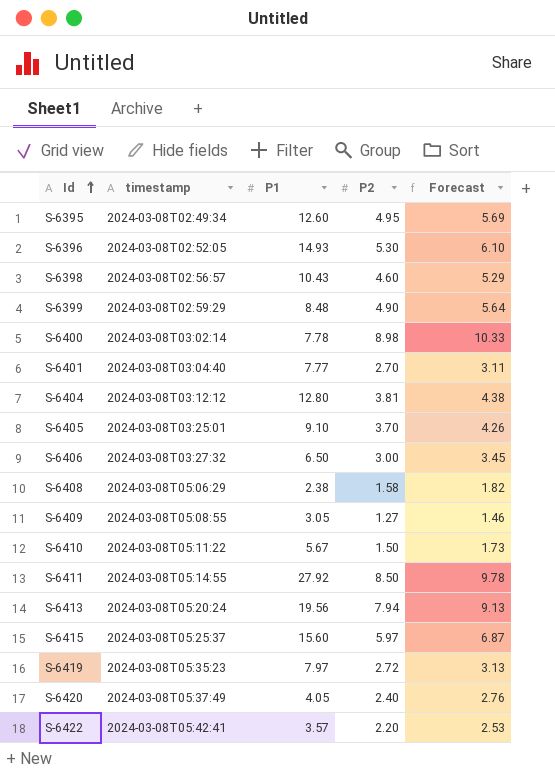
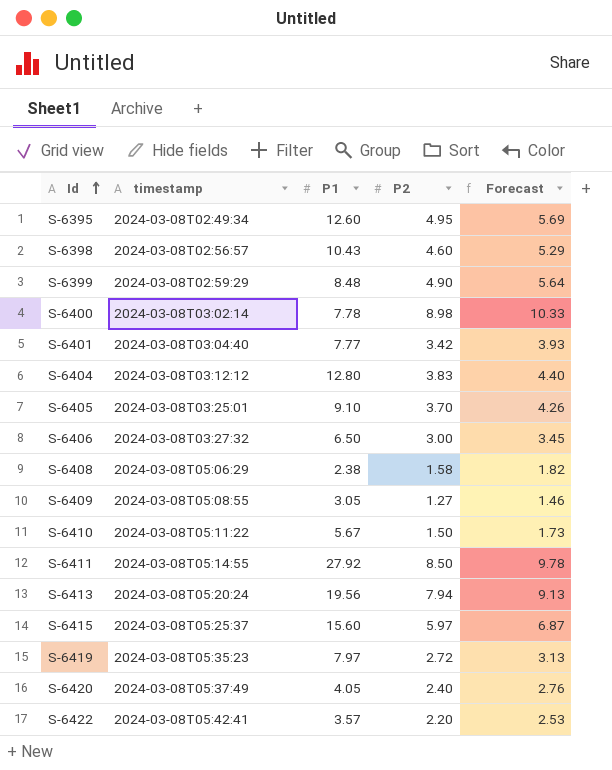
row S-6396: 2024-03-08T02:52:05 | 14.93 | 5.30 | 6.10 -> none
S-6401 | P2: 2.70 -> 3.42
S-6401 | Forecast: 3.11 -> 3.93
S-6404 | P2: 3.81 -> 3.83
S-6404 | Forecast: 4.38 -> 4.40

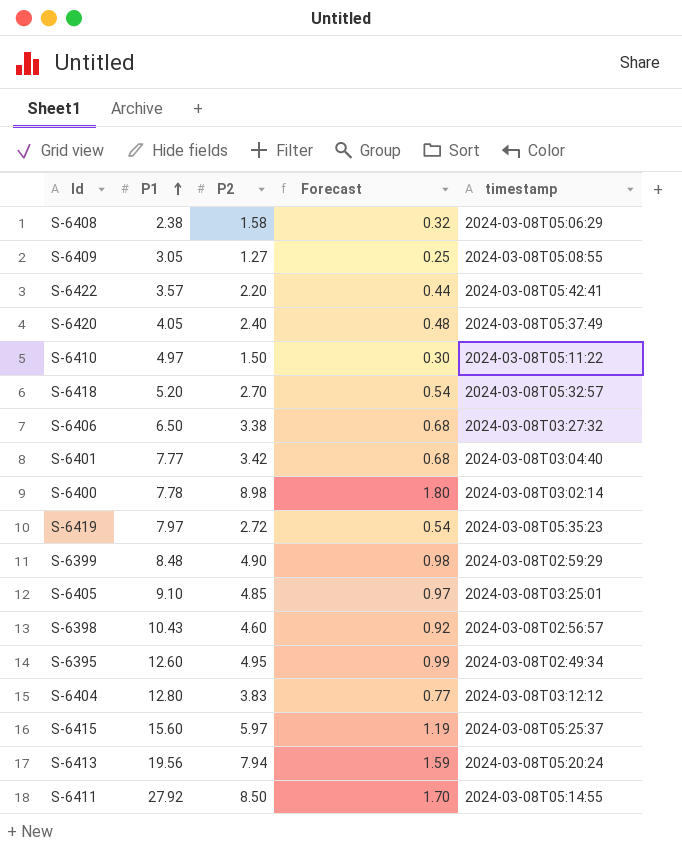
row order: Id ascending -> P1 ascending
column Forecast | formula: [P2] * 1.15 -> [P2] * 0.2
column timestamp | position: 2 -> 5
S-6410 | P1: 5.67 -> 4.97
row S-6418: none -> 5.20 | 2.70 | 0.54 | 2024-03-08T05:32:57
S-6406 | P2: 3.00 -> 3.38
S-6405 | P2: 3.70 -> 4.85

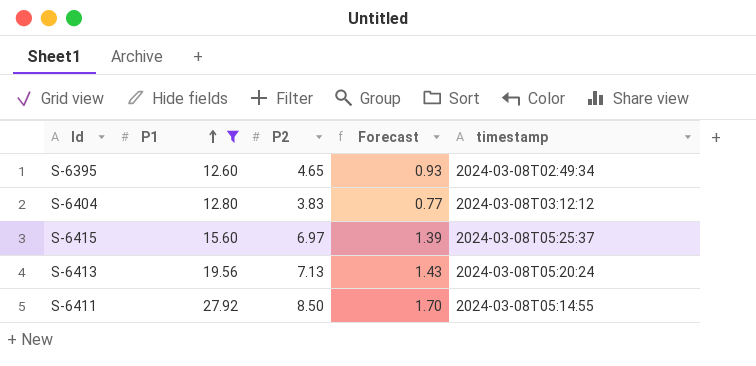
filter: none -> P1 >= 12.60
S-6395 | P2: 4.95 -> 4.65
S-6395 | Forecast: 0.99 -> 0.93
S-6415 | P2: 5.97 -> 6.97
S-6415 | Forecast: 1.19 -> 1.39
S-6413 | P2: 7.94 -> 7.13
S-6413 | Forecast: 1.59 -> 1.43

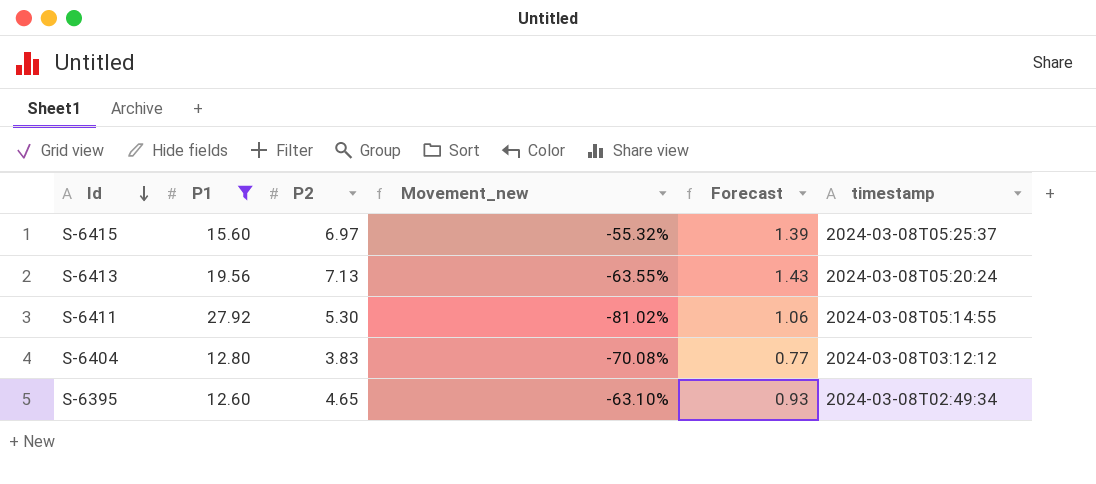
row order: P1 ascending -> Id descending
column Movement_new | formula: none -> ([P2] - [P1]) / [P1]
S-6411 | P2: 8.50 -> 5.30
S-6411 | Forecast: 1.70 -> 1.06

